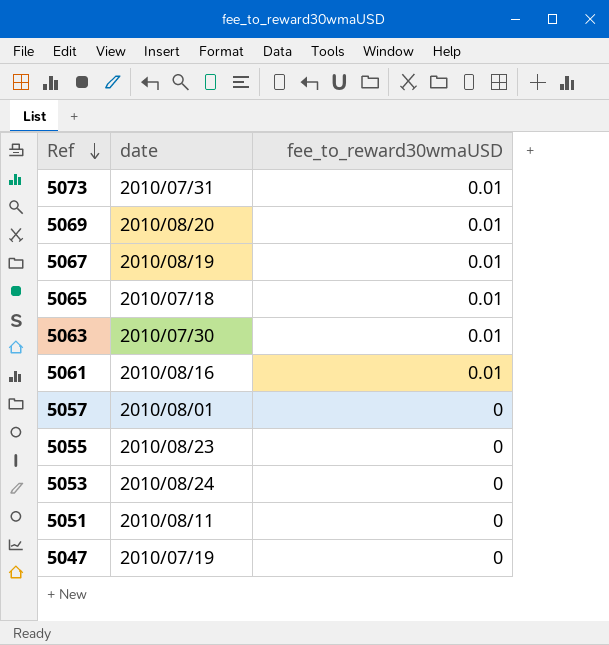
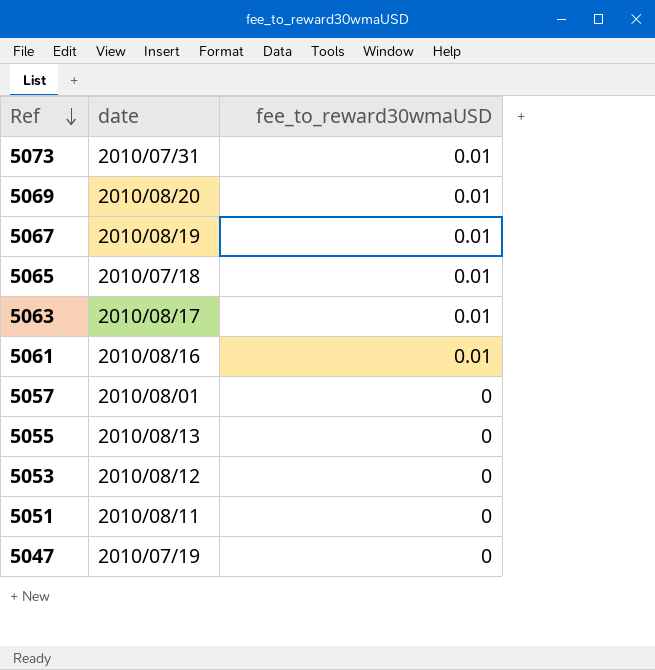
5063 | date: 2010/07/30 -> 2010/08/17
5055 | date: 2010/08/23 -> 2010/08/13
5053 | date: 2010/08/24 -> 2010/08/12

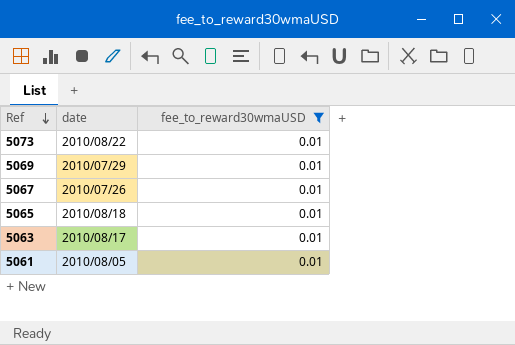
filter: none -> fee_to_reward30wmaUSD = 0.01
5073 | date: 2010/07/31 -> 2010/08/22
5069 | date: 2010/08/20 -> 2010/07/29
5067 | date: 2010/08/19 -> 2010/07/26
5065 | date: 2010/07/18 -> 2010/08/18
5061 | date: 2010/08/16 -> 2010/08/05

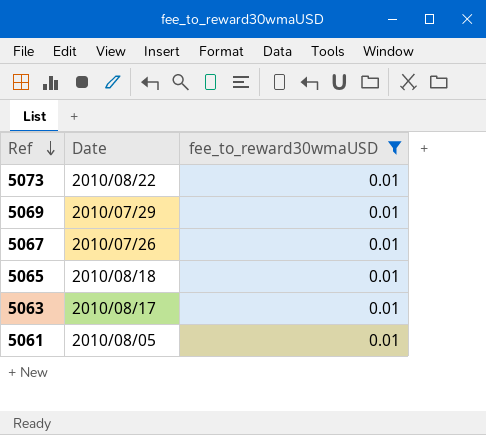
column name: date -> Date

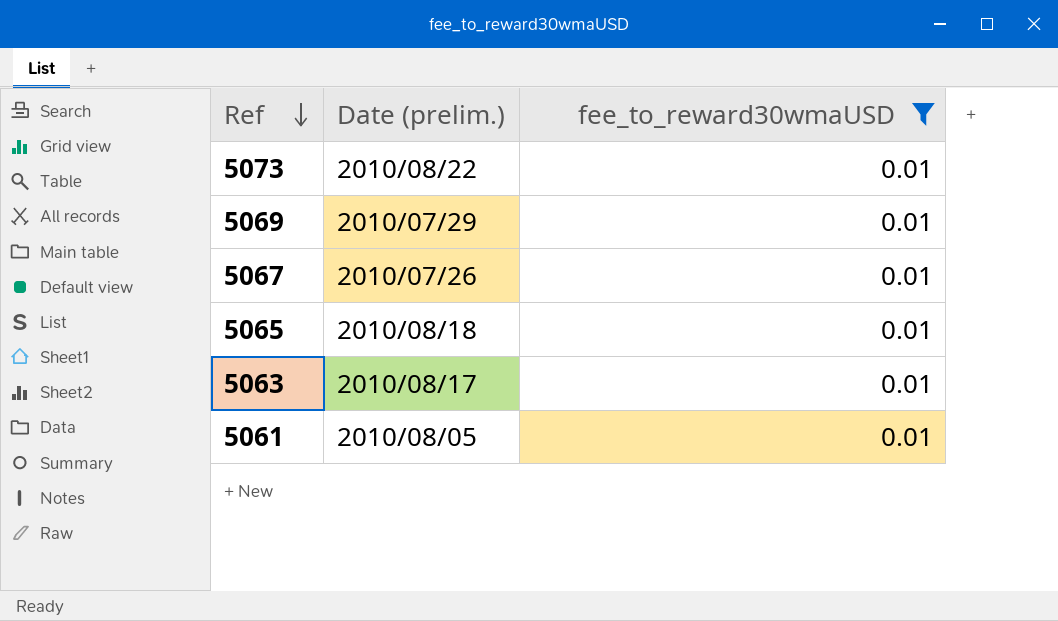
column name: Date -> Date (prelim.)

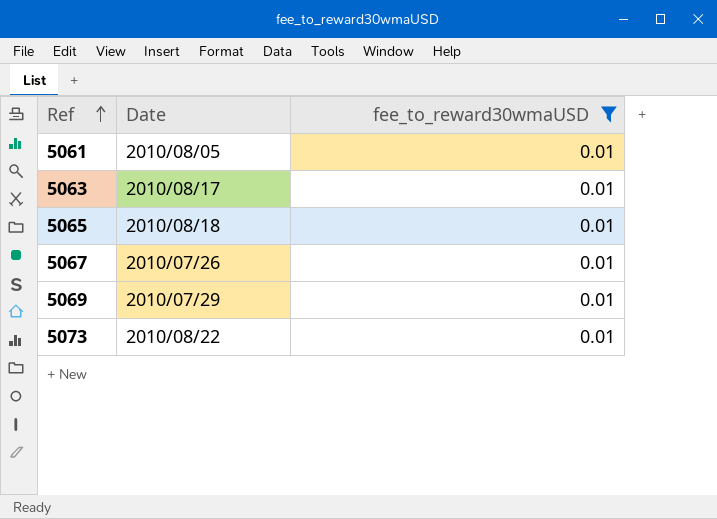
row order: Ref descending -> Ref ascending
column name: Date (prelim.) -> Date

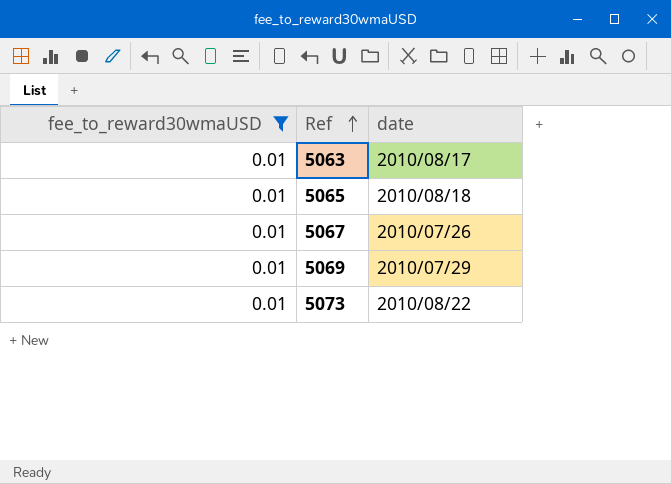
column fee_to_reward30wmaUSD | position: 3 -> 1
column name: Date -> date
row 5061: 2010/08/05 | 0.01 -> none

